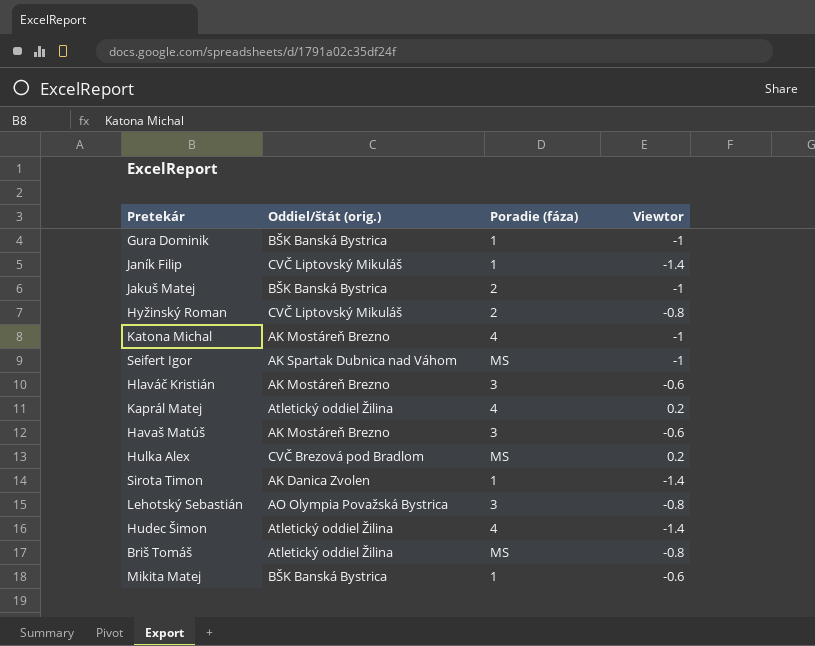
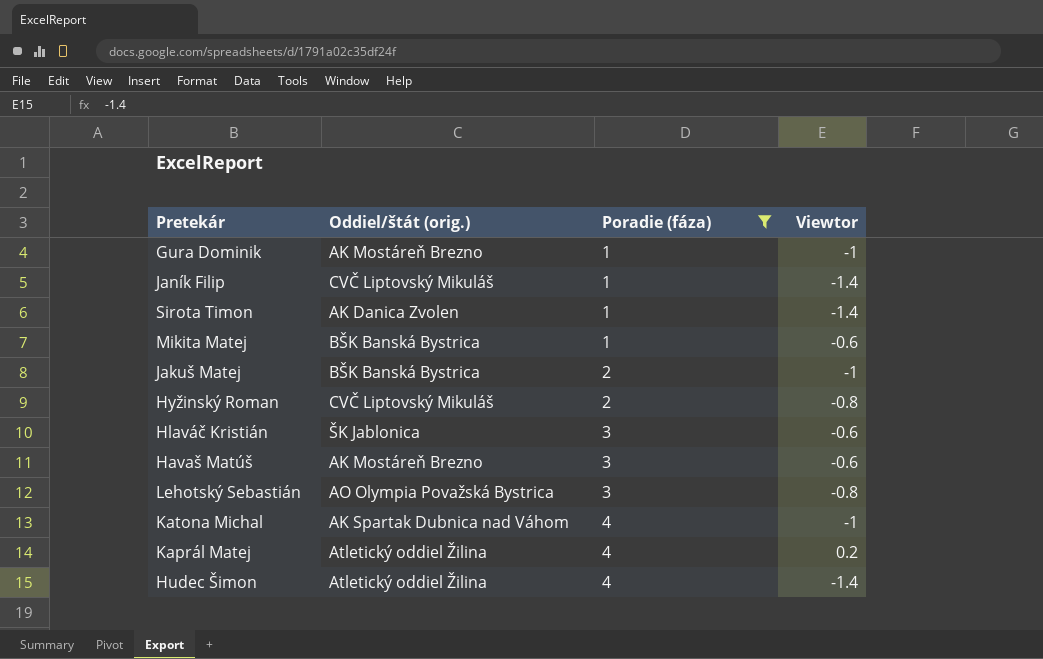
filter: none -> Poradie (fáza) != MS
row order: none -> Poradie (fáza) ascending
Gura Dominik | Oddiel/štát (orig.): BŠK Banská Bystrica -> AK Mostáreň Brezno
Hlaváč Kristián | Oddiel/štát (orig.): AK Mostáreň Brezno -> ŠK Jablonica
Katona Michal | Oddiel/štát (orig.): AK Mostáreň Brezno -> AK Spartak Dubnica nad Váhom

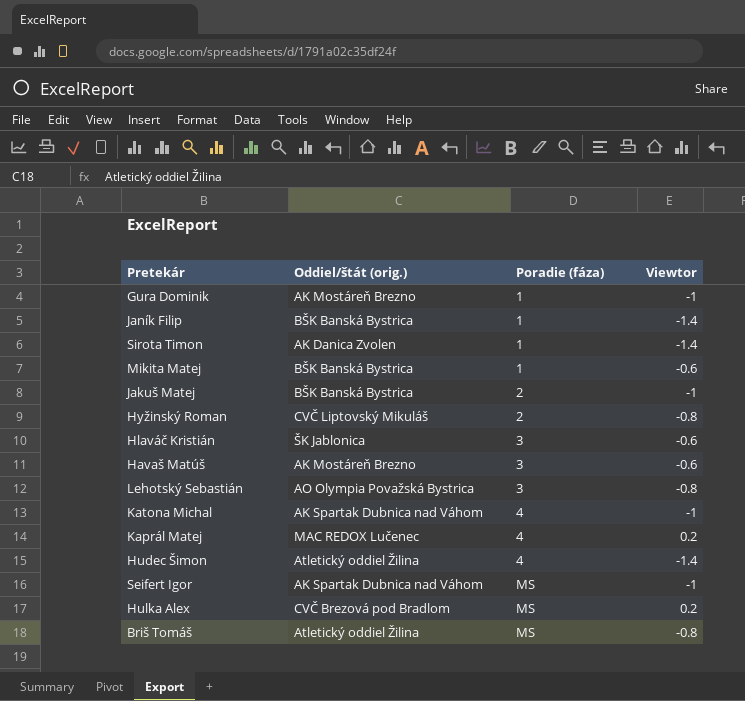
filter: Poradie (fáza) != MS -> none
Janík Filip | Oddiel/štát (orig.): CVČ Liptovský Mikuláš -> BŠK Banská Bystrica
Kaprál Matej | Oddiel/štát (orig.): Atletický oddiel Žilina -> MAC REDOX Lučenec

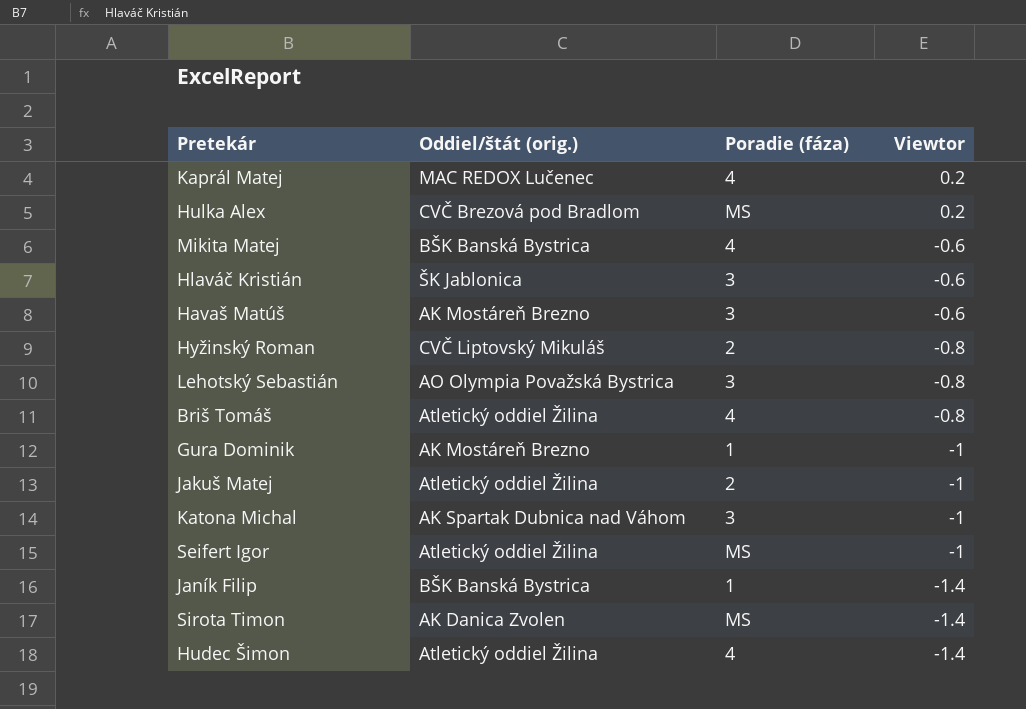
row order: Poradie (fáza) ascending -> Viewtor descending
Mikita Matej | Poradie (fáza): 1 -> 4
Briš Tomáš | Poradie (fáza): MS -> 4
Jakuš Matej | Oddiel/štát (orig.): BŠK Banská Bystrica -> Atletický oddiel Žilina
Katona Michal | Poradie (fáza): 4 -> 3
Seifert Igor | Oddiel/štát (orig.): AK Spartak Dubnica nad Váhom -> Atletický oddiel Žilina
Sirota Timon | Poradie (fáza): 1 -> MS

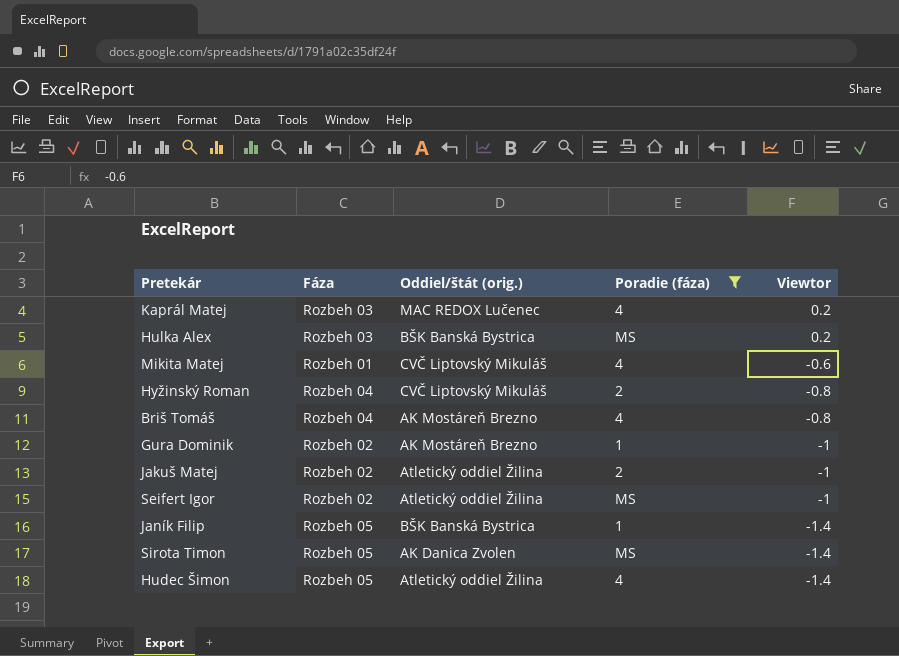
filter: none -> Poradie (fáza) != 3
column Fáza | position: none -> 2
Hulka Alex | Oddiel/štát (orig.): CVČ Brezová pod Bradlom -> BŠK Banská Bystrica
Mikita Matej | Oddiel/štát (orig.): BŠK Banská Bystrica -> CVČ Liptovský Mikuláš
Briš Tomáš | Oddiel/štát (orig.): Atletický oddiel Žilina -> AK Mostáreň Brezno

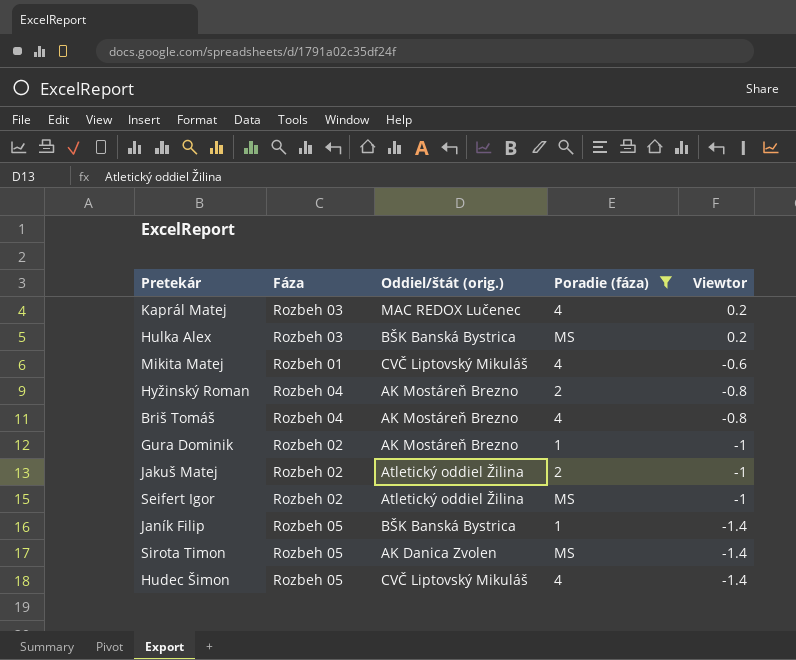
Hyžinský Roman | Oddiel/štát (orig.): CVČ Liptovský Mikuláš -> AK Mostáreň Brezno
Hudec Šimon | Oddiel/štát (orig.): Atletický oddiel Žilina -> CVČ Liptovský Mikuláš

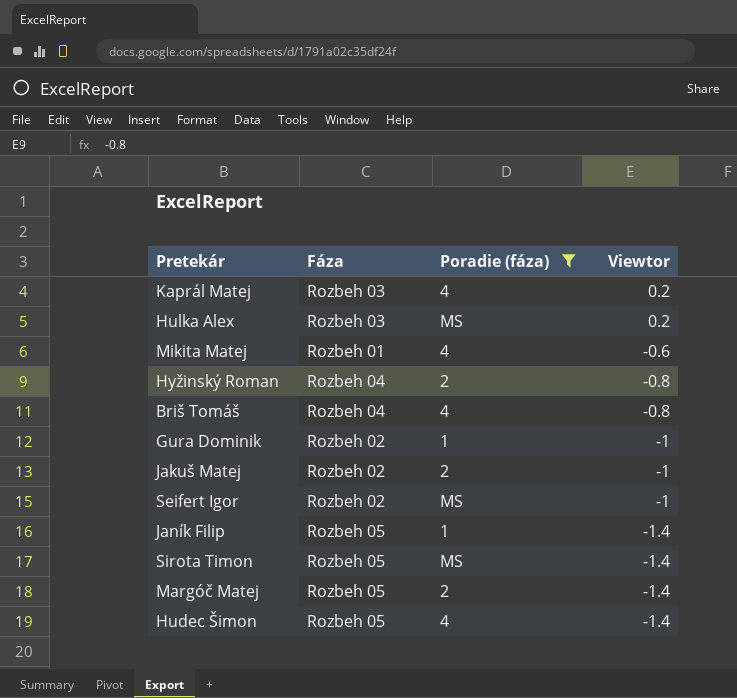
column Oddiel/štát (orig.) | position: 3 -> none
row Margóč Matej: none -> Rozbeh 05 | 2 | -1.4

